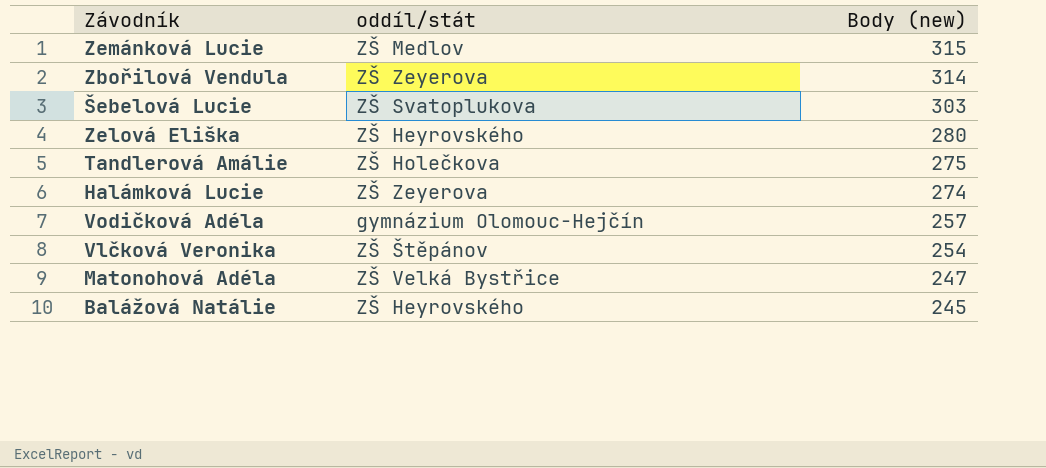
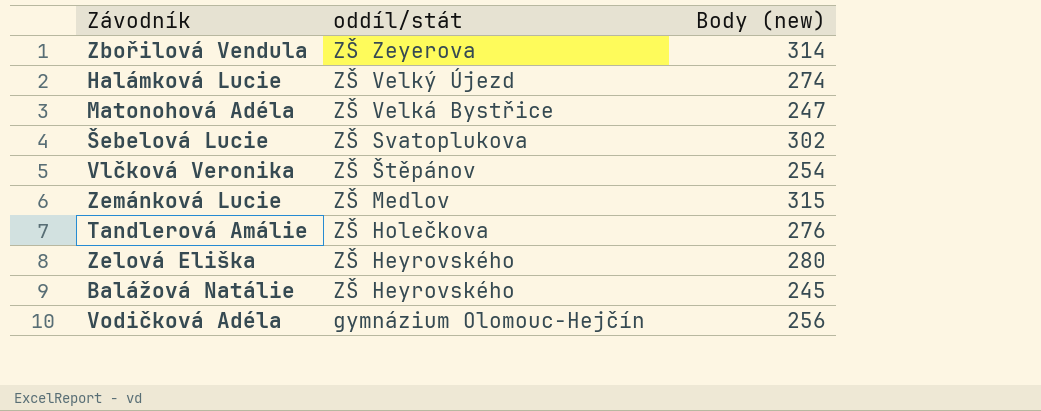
row order: Body (new) descending -> oddíl/stát descending
Halámková Lucie | oddíl/stát: ZŠ Zeyerova -> ZŠ Velký Újezd
Šebelová Lucie | Body (new): 303 -> 302
Tandlerová Amálie | Body (new): 275 -> 276
Vodičková Adéla | Body (new): 257 -> 256

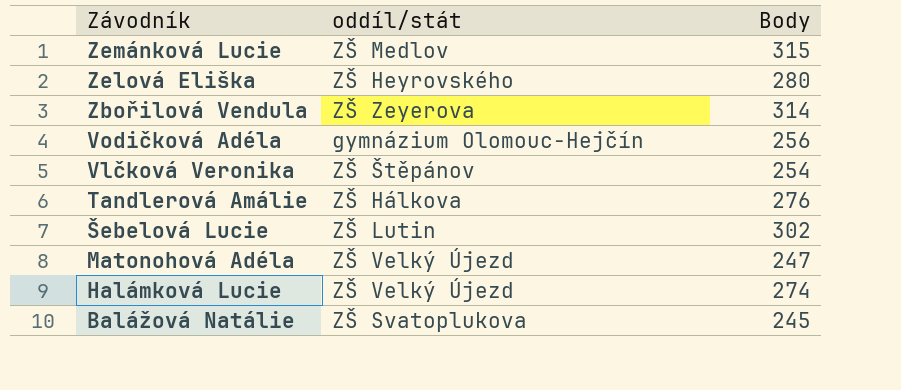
row order: oddíl/stát descending -> Závodník descending
column name: Body (new) -> Body
Tandlerová Amálie | oddíl/stát: ZŠ Holečkova -> ZŠ Hálkova
Šebelová Lucie | oddíl/stát: ZŠ Svatoplukova -> ZŠ Lutin
Matonohová Adéla | oddíl/stát: ZŠ Velká Bystřice -> ZŠ Velký Újezd
Balážová Natálie | oddíl/stát: ZŠ Heyrovského -> ZŠ Svatoplukova

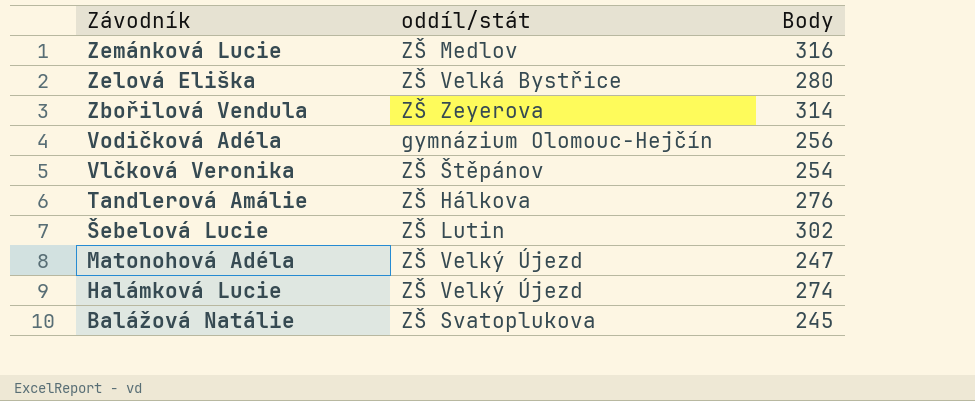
Zemánková Lucie | Body: 315 -> 316
Zelová Eliška | oddíl/stát: ZŠ Heyrovského -> ZŠ Velká Bystřice

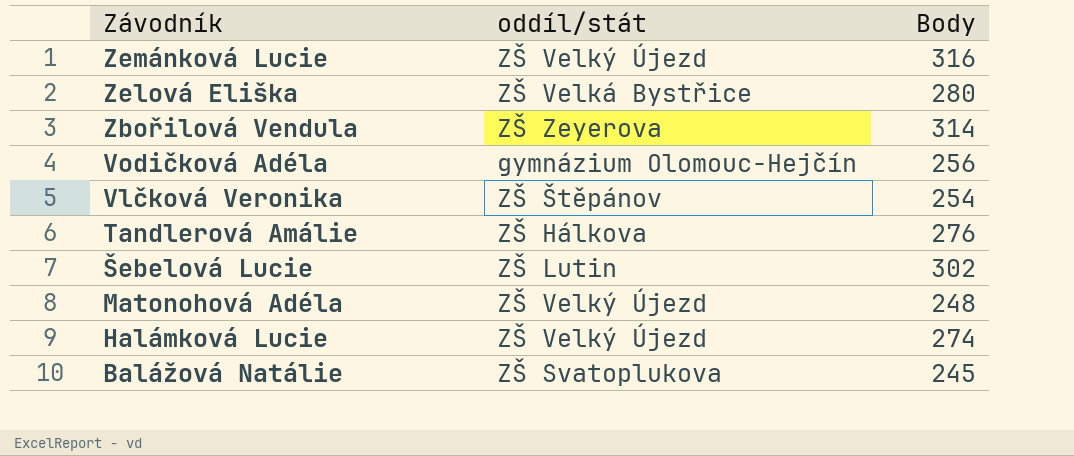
Zemánková Lucie | oddíl/stát: ZŠ Medlov -> ZŠ Velký Újezd
Matonohová Adéla | Body: 247 -> 248

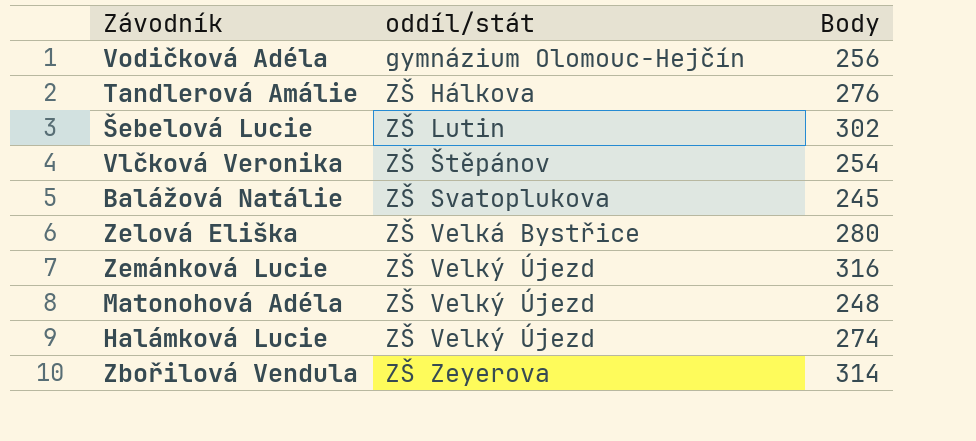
row order: Závodník descending -> oddíl/stát ascending

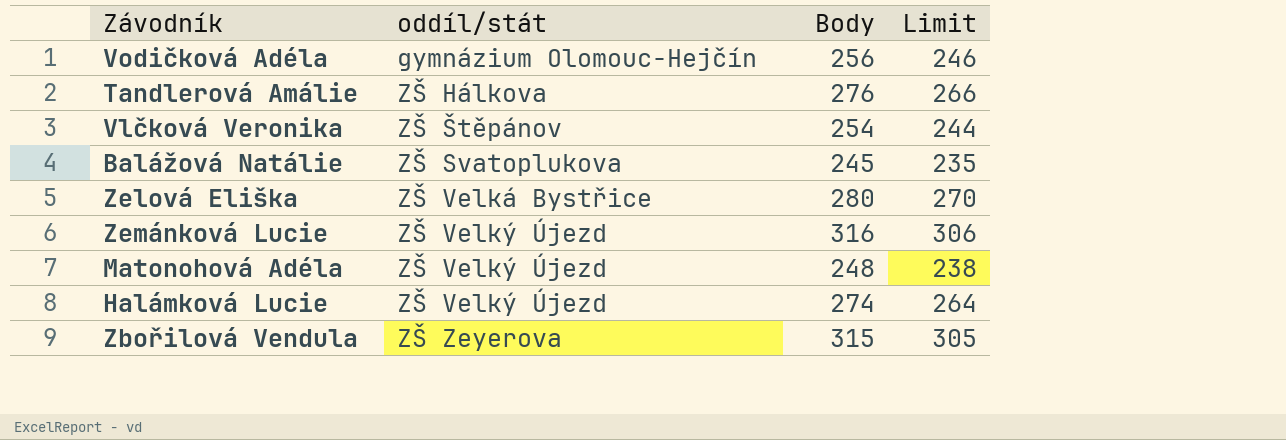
column Limit | formula: none -> [Body] - 10
row Šebelová Lucie: ZŠ Lutin | 302 -> none
Zbořilová Vendula | Body: 314 -> 315

